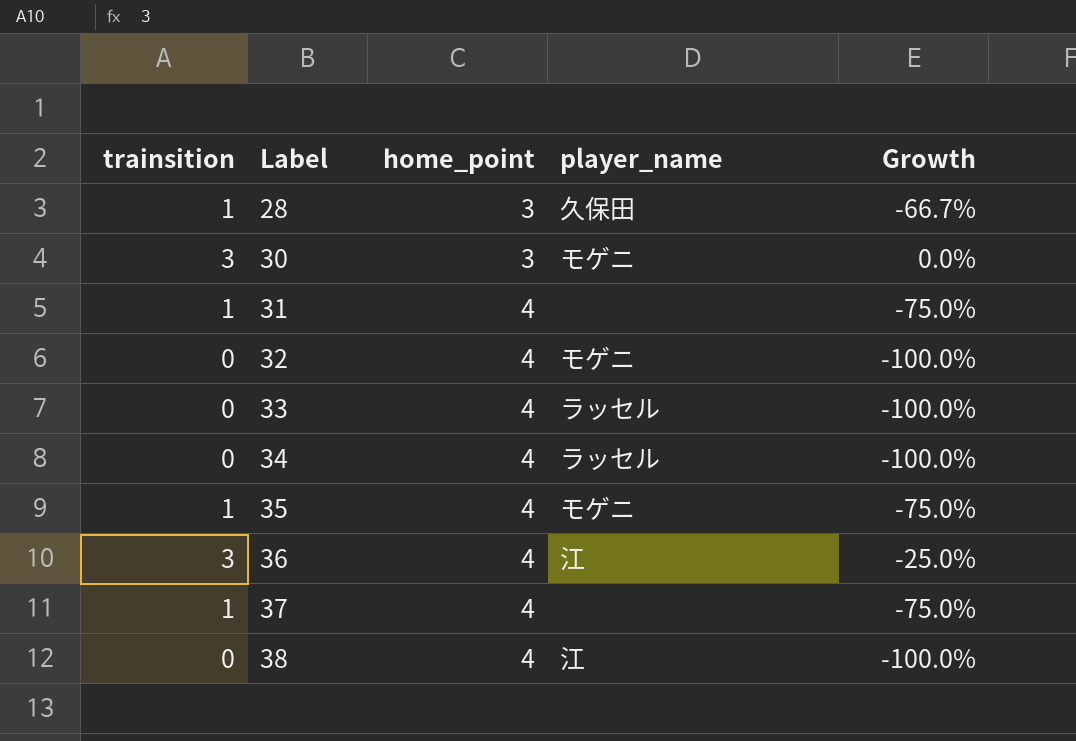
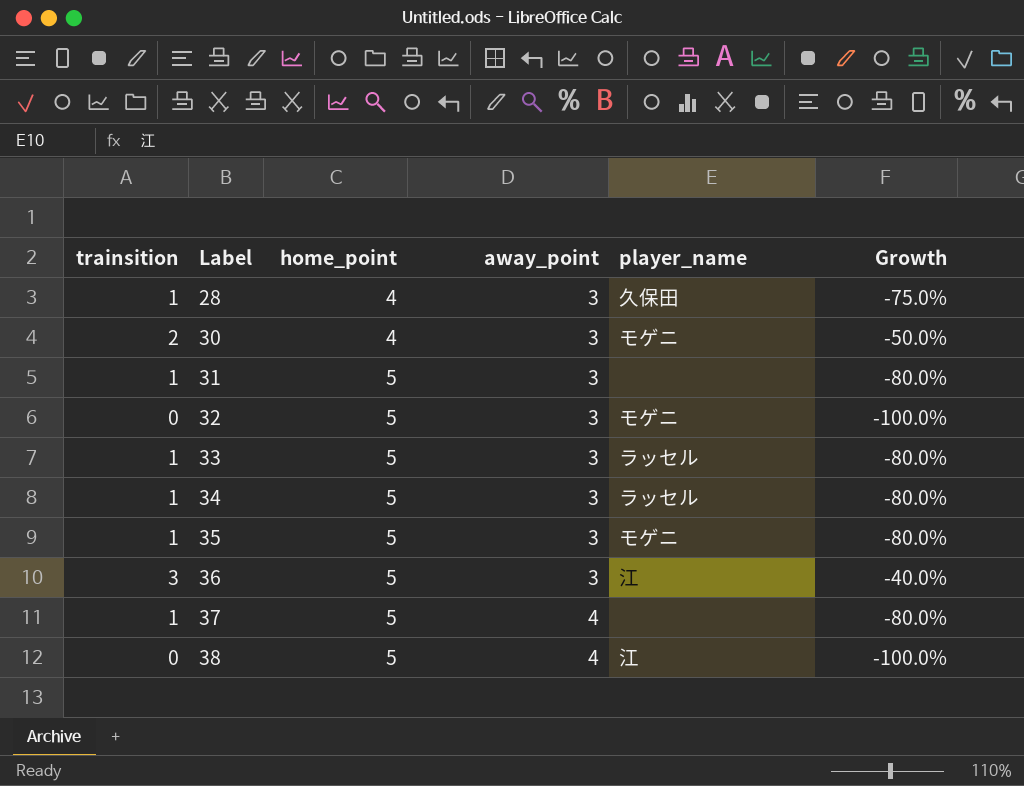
column away_point | position: none -> 4
28 | home_point: 3 -> 4
28 | Growth: -66.7% -> -75.0%
30 | trainsition: 3 -> 2
30 | home_point: 3 -> 4
30 | Growth: 0.0% -> -50.0%
31 | home_point: 4 -> 5
31 | Growth: -75.0% -> -80.0%
32 | home_point: 4 -> 5
33 | trainsition: 0 -> 1
33 | home_point: 4 -> 5
33 | Growth: -100.0% -> -80.0%
34 | trainsition: 0 -> 1
34 | home_point: 4 -> 5
34 | Growth: -100.0% -> -80.0%
35 | home_point: 4 -> 5
35 | Growth: -75.0% -> -80.0%
36 | home_point: 4 -> 5
36 | Growth: -25.0% -> -40.0%
37 | home_point: 4 -> 5
37 | Growth: -75.0% -> -80.0%
38 | home_point: 4 -> 5

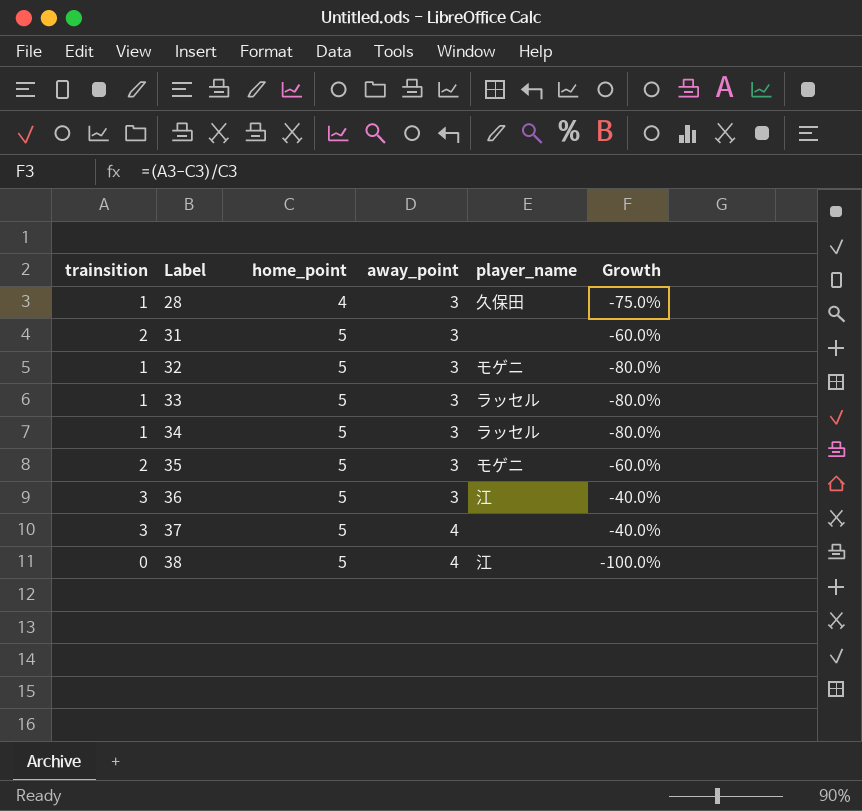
row 30: 2 | 4 | 3 | モゲニ | -50.0% -> none
31 | trainsition: 1 -> 2
31 | Growth: -80.0% -> -60.0%
32 | trainsition: 0 -> 1
32 | Growth: -100.0% -> -80.0%
35 | trainsition: 1 -> 2
35 | Growth: -80.0% -> -60.0%
37 | trainsition: 1 -> 3
37 | Growth: -80.0% -> -40.0%

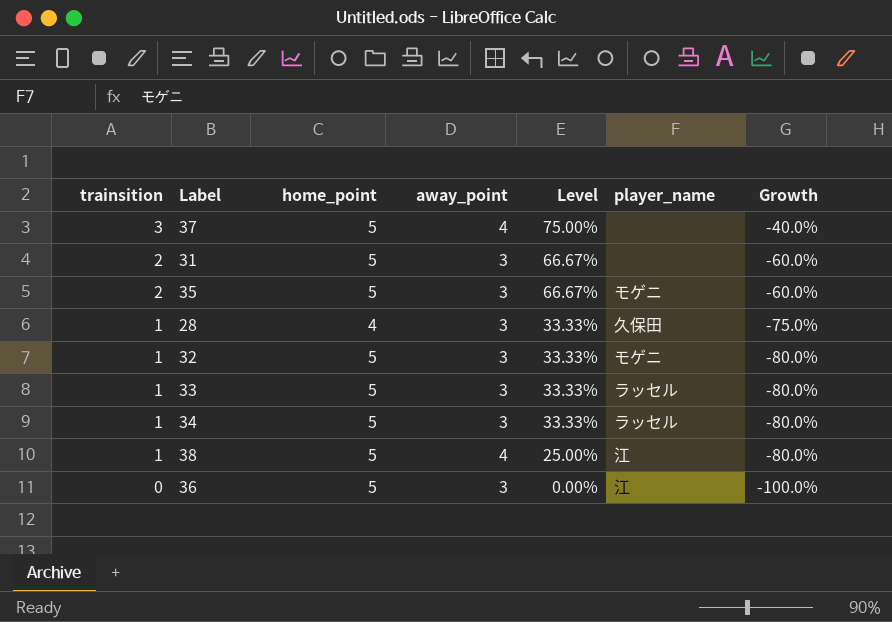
row order: Label ascending -> trainsition descending
column Level | formula: none -> [trainsition] / [away_point]
38 | trainsition: 0 -> 1
38 | Growth: -100.0% -> -80.0%
36 | trainsition: 3 -> 0
36 | Growth: -40.0% -> -100.0%

